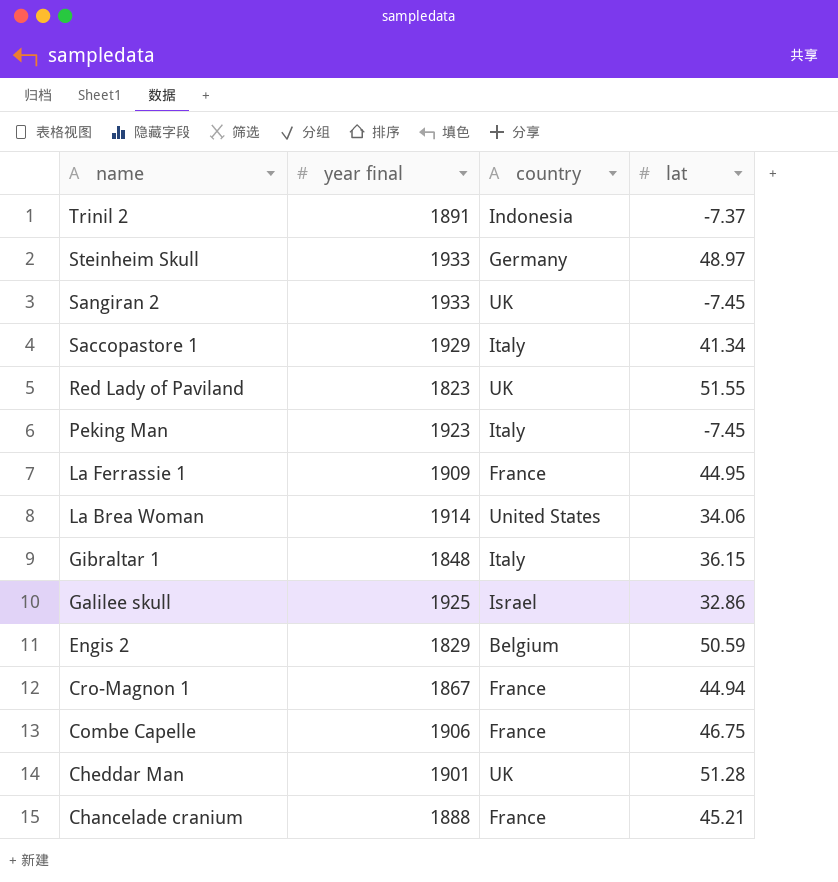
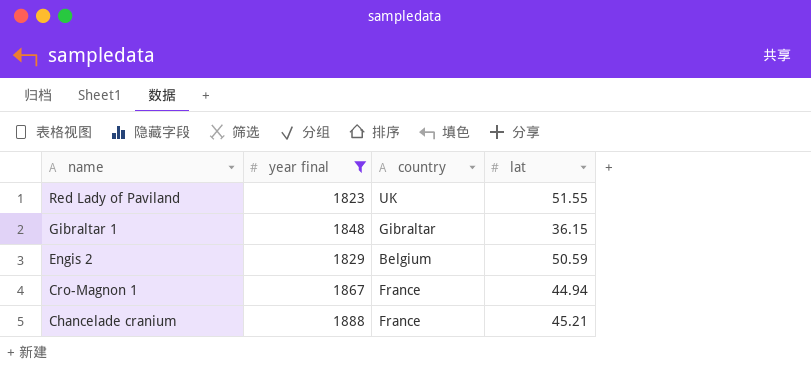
filter: none -> year final <= 1888
Gibraltar 1 | country: Italy -> Gibraltar

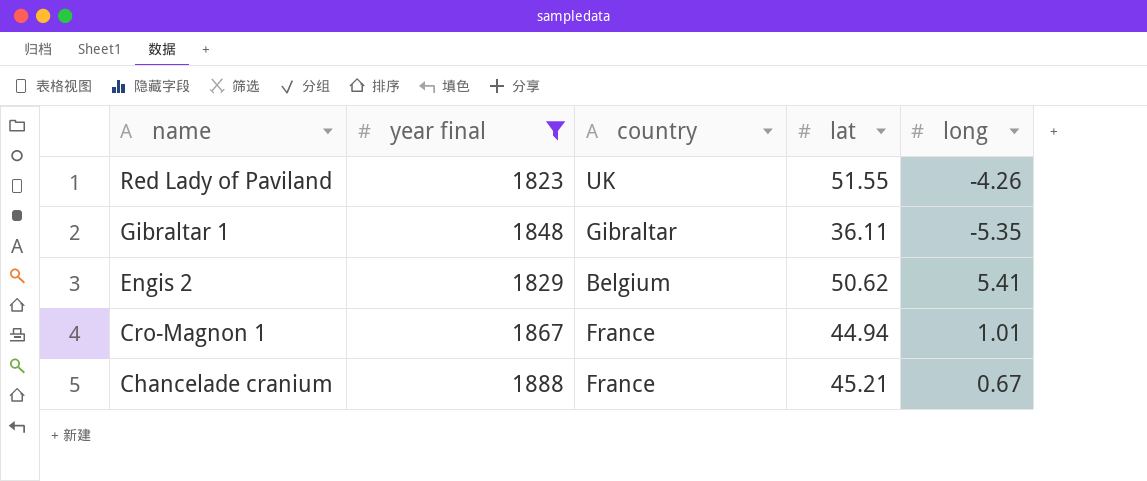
column long | position: none -> 5
Gibraltar 1 | lat: 36.15 -> 36.11
Engis 2 | lat: 50.59 -> 50.62

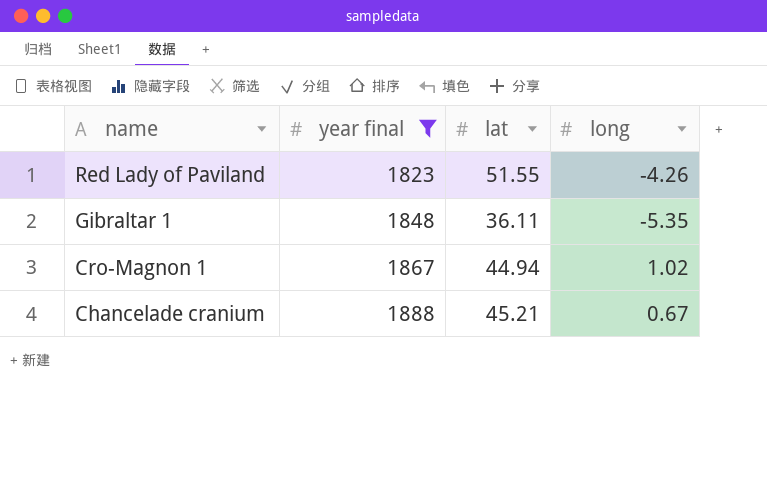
column country | position: 3 -> none
row Engis 2: 1829 | Belgium | 50.62 | 5.41 -> none
Cro-Magnon 1 | long: 1.01 -> 1.02

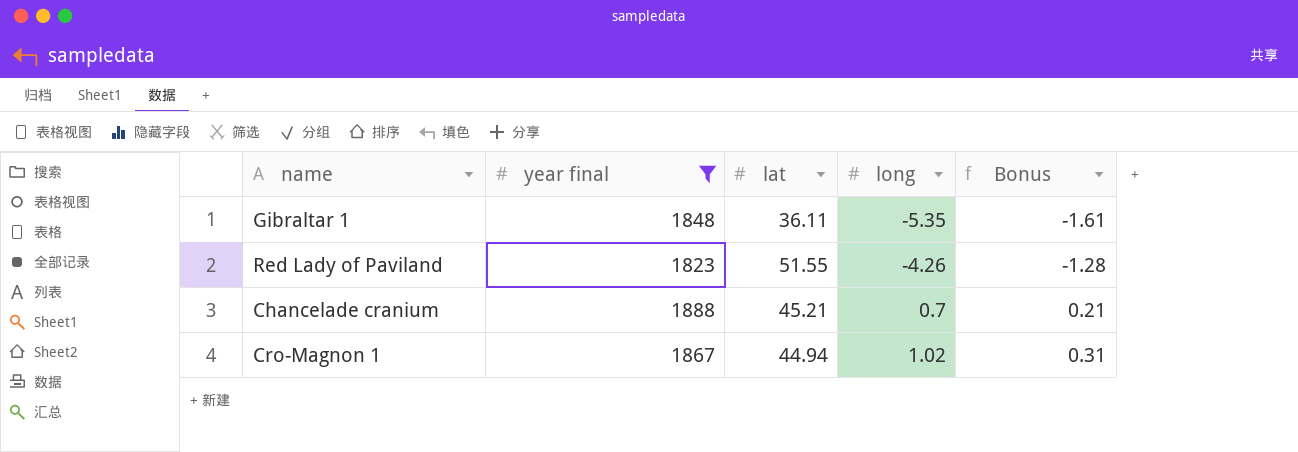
row order: name descending -> long ascending
column Bonus | formula: none -> [long] * 0.3
Chancelade cranium | long: 0.67 -> 0.7

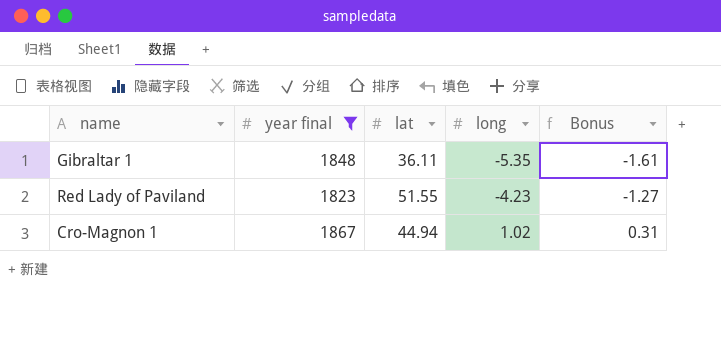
row Chancelade cranium: 1888 | 45.21 | 0.7 | 0.21 -> none
Red Lady of Paviland | long: -4.26 -> -4.23
Red Lady of Paviland | Bonus: -1.28 -> -1.27

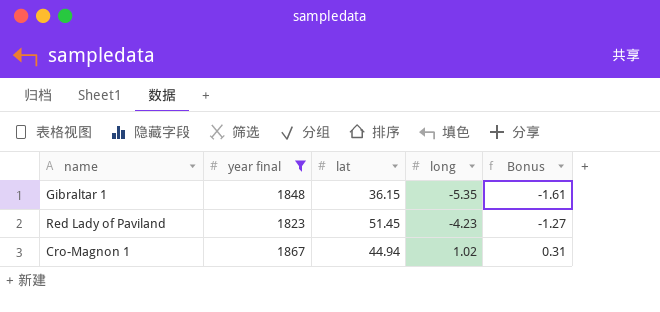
Gibraltar 1 | lat: 36.11 -> 36.15
Red Lady of Paviland | lat: 51.55 -> 51.45

